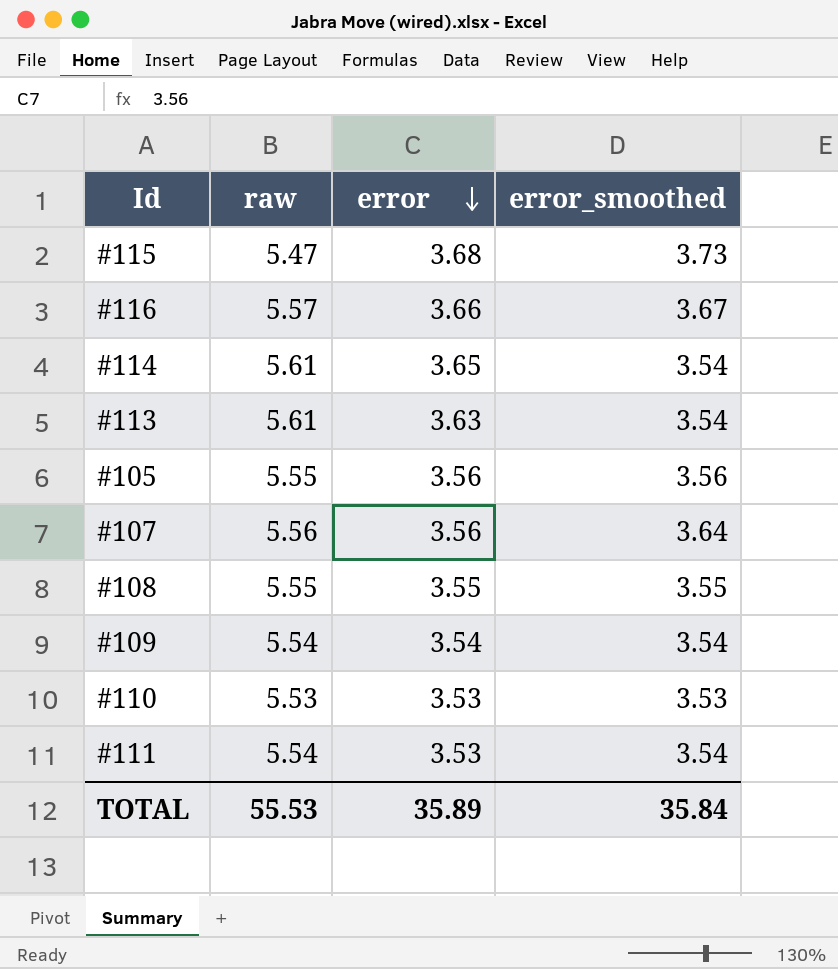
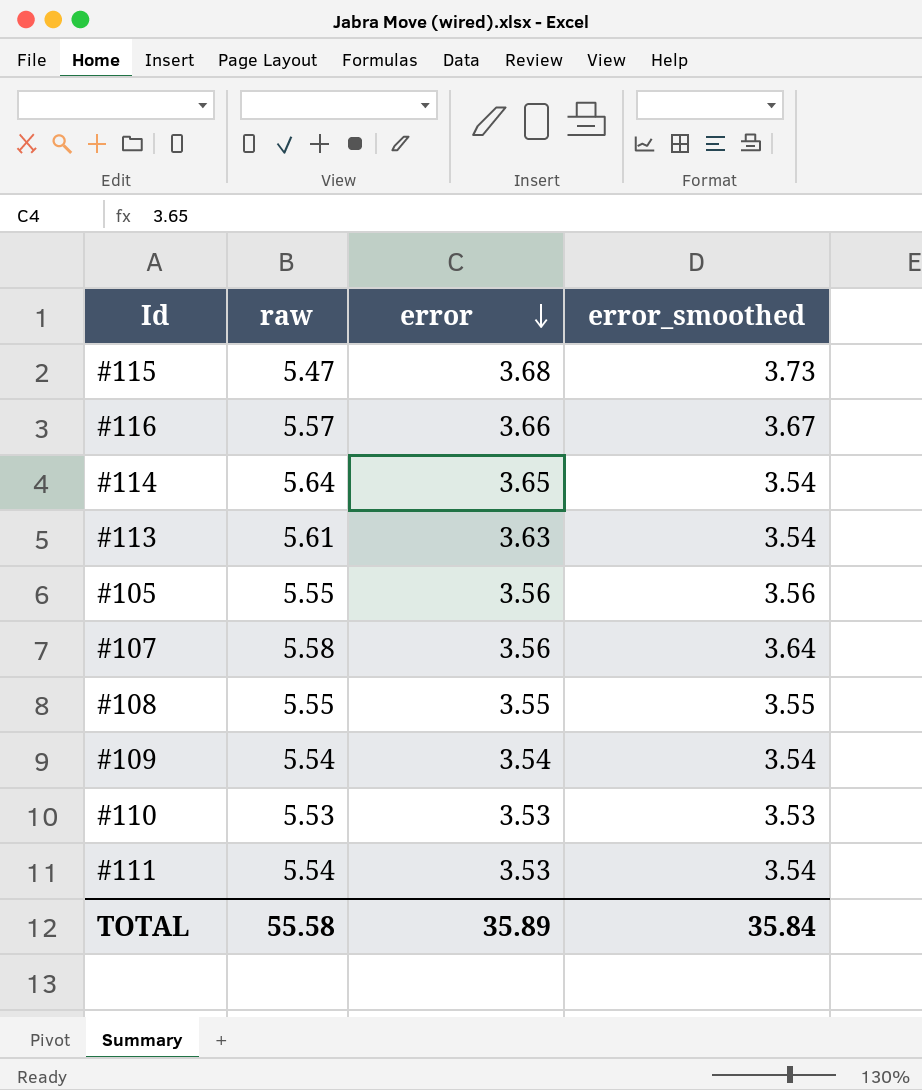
#114 | raw: 5.61 -> 5.64
#107 | raw: 5.56 -> 5.58
TOTAL | raw: 55.53 -> 55.58

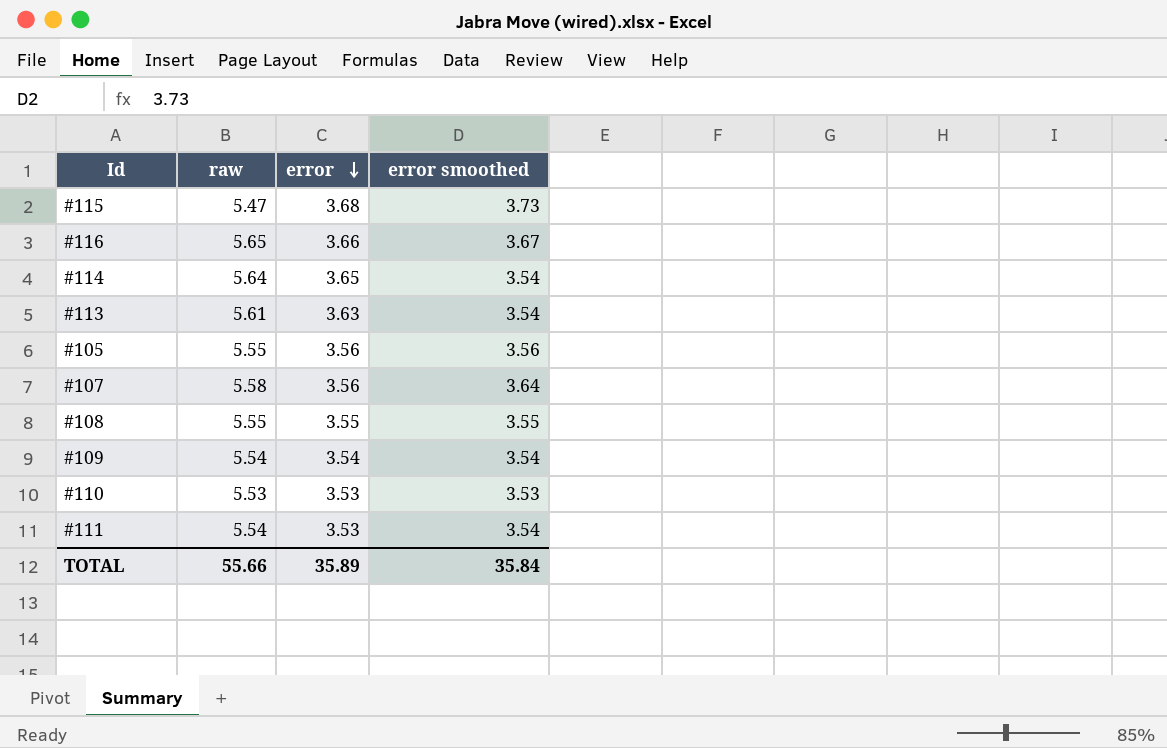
column name: error_smoothed -> error smoothed
#116 | raw: 5.57 -> 5.65
TOTAL | raw: 55.58 -> 55.66

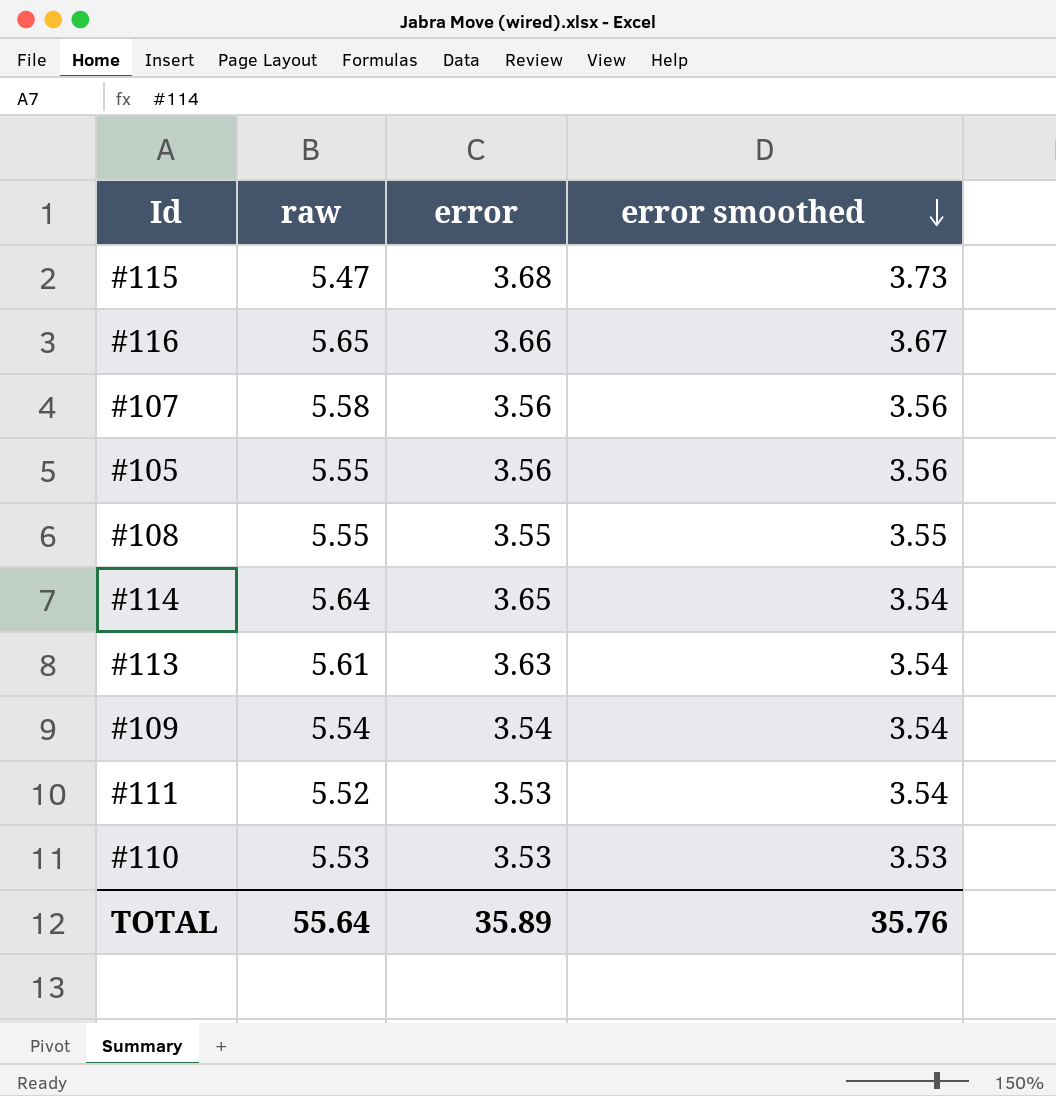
row order: error descending -> error smoothed descending
#107 | error smoothed: 3.64 -> 3.56
#111 | raw: 5.54 -> 5.52
TOTAL | raw: 55.66 -> 55.64
TOTAL | error smoothed: 35.84 -> 35.76

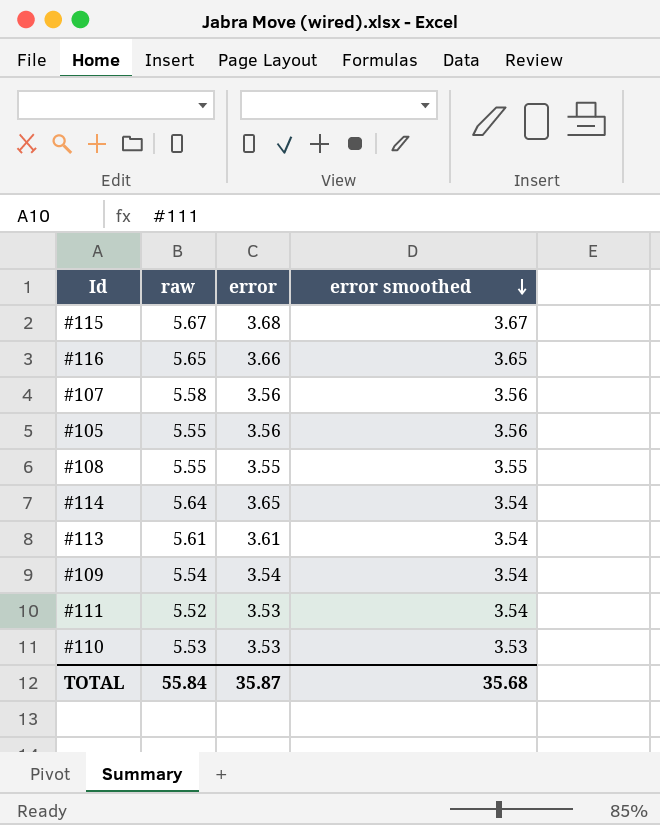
#115 | raw: 5.47 -> 5.67
#115 | error smoothed: 3.73 -> 3.67
#116 | error smoothed: 3.67 -> 3.65
#113 | error: 3.63 -> 3.61
TOTAL | raw: 55.64 -> 55.84
TOTAL | error: 35.89 -> 35.87
TOTAL | error smoothed: 35.76 -> 35.68

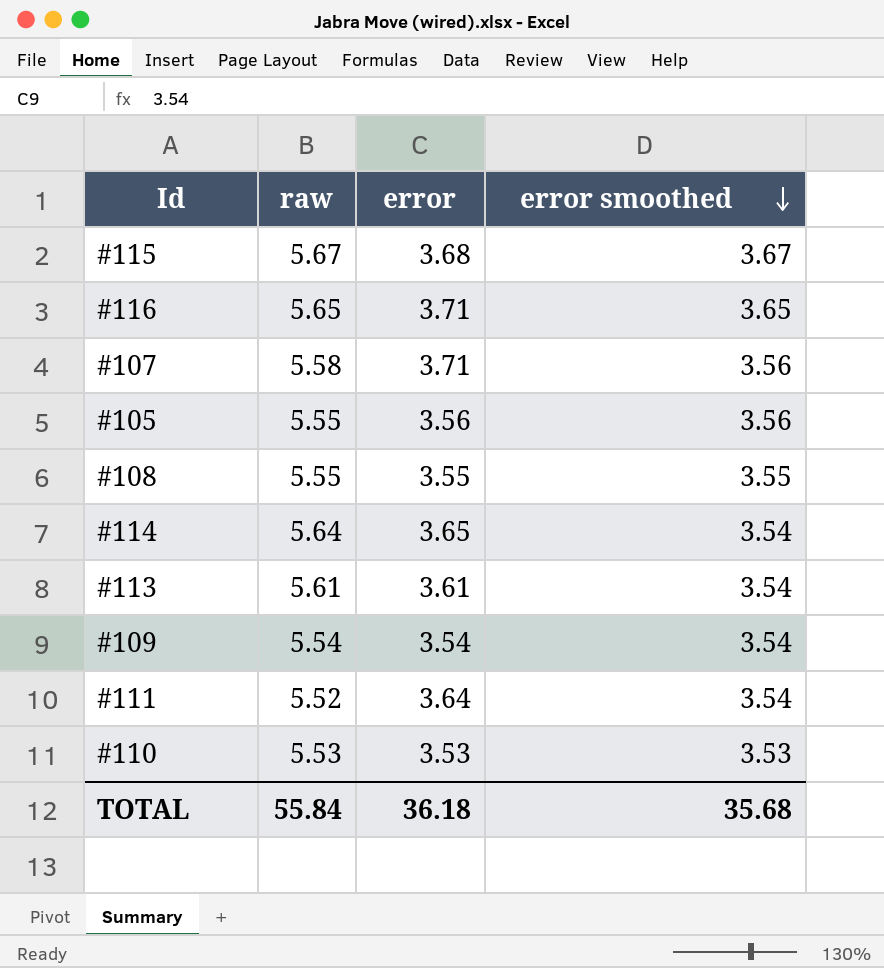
#116 | error: 3.66 -> 3.71
#107 | error: 3.56 -> 3.71
#111 | error: 3.53 -> 3.64
TOTAL | error: 35.87 -> 36.18

